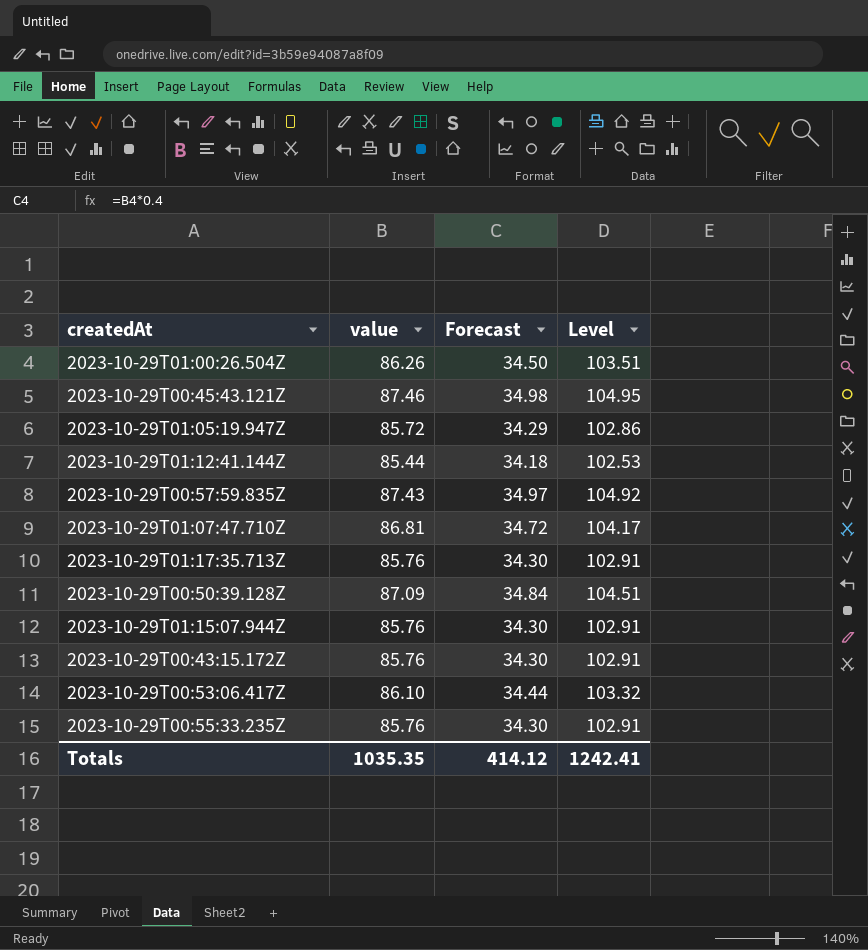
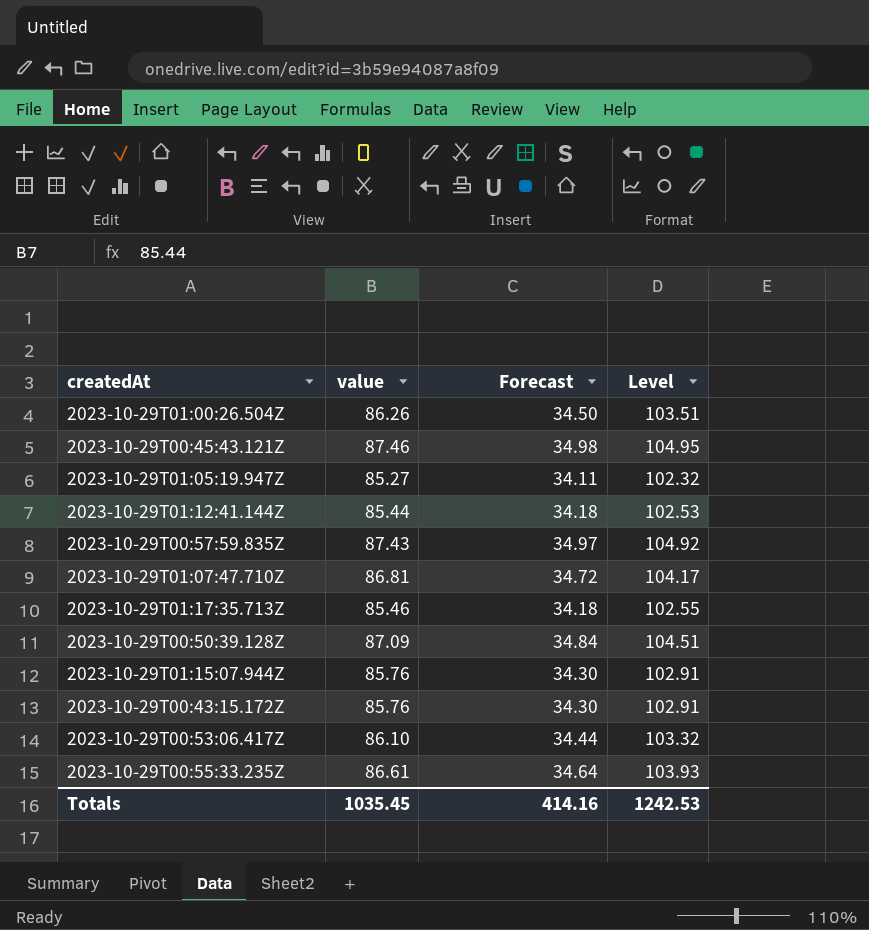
2023-10-29T01:05:19.947Z | value: 85.72 -> 85.27
2023-10-29T01:05:19.947Z | Forecast: 34.29 -> 34.11
2023-10-29T01:05:19.947Z | Level: 102.86 -> 102.32
2023-10-29T01:17:35.713Z | value: 85.76 -> 85.46
2023-10-29T01:17:35.713Z | Forecast: 34.30 -> 34.18
2023-10-29T01:17:35.713Z | Level: 102.91 -> 102.55
2023-10-29T00:55:33.235Z | value: 85.76 -> 86.61
2023-10-29T00:55:33.235Z | Forecast: 34.30 -> 34.64
2023-10-29T00:55:33.235Z | Level: 102.91 -> 103.93
Totals | value: 1035.35 -> 1035.45
Totals | Forecast: 414.12 -> 414.16
Totals | Level: 1242.41 -> 1242.53

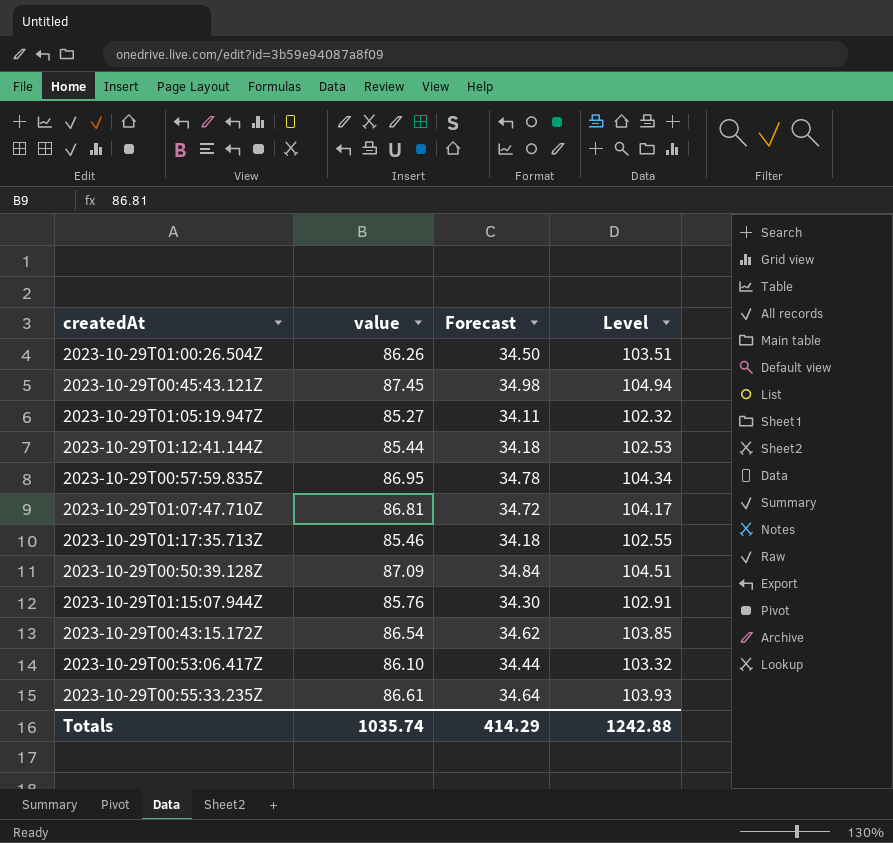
2023-10-29T00:45:43.121Z | value: 87.46 -> 87.45
2023-10-29T00:45:43.121Z | Level: 104.95 -> 104.94
2023-10-29T00:57:59.835Z | value: 87.43 -> 86.95
2023-10-29T00:57:59.835Z | Forecast: 34.97 -> 34.78
2023-10-29T00:57:59.835Z | Level: 104.92 -> 104.34
2023-10-29T00:43:15.172Z | value: 85.76 -> 86.54
2023-10-29T00:43:15.172Z | Forecast: 34.30 -> 34.62
2023-10-29T00:43:15.172Z | Level: 102.91 -> 103.85
Totals | value: 1035.45 -> 1035.74
Totals | Forecast: 414.16 -> 414.29
Totals | Level: 1242.53 -> 1242.88

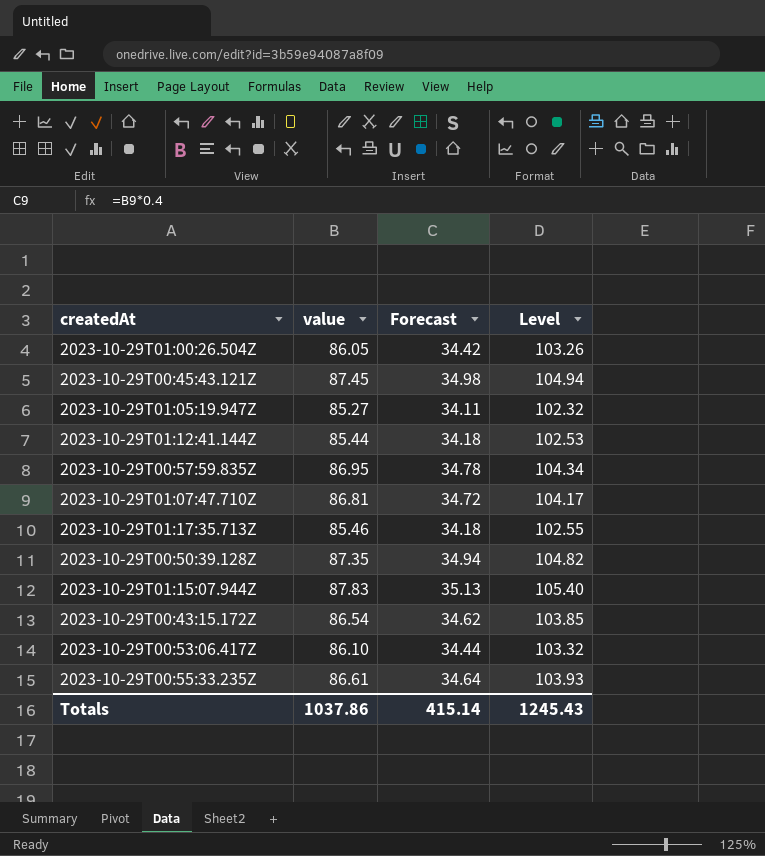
2023-10-29T01:00:26.504Z | value: 86.26 -> 86.05
2023-10-29T01:00:26.504Z | Forecast: 34.50 -> 34.42
2023-10-29T01:00:26.504Z | Level: 103.51 -> 103.26
2023-10-29T00:50:39.128Z | value: 87.09 -> 87.35
2023-10-29T00:50:39.128Z | Forecast: 34.84 -> 34.94
2023-10-29T00:50:39.128Z | Level: 104.51 -> 104.82
2023-10-29T01:15:07.944Z | value: 85.76 -> 87.83
2023-10-29T01:15:07.944Z | Forecast: 34.30 -> 35.13
2023-10-29T01:15:07.944Z | Level: 102.91 -> 105.40
Totals | value: 1035.74 -> 1037.86
Totals | Forecast: 414.29 -> 415.14
Totals | Level: 1242.88 -> 1245.43

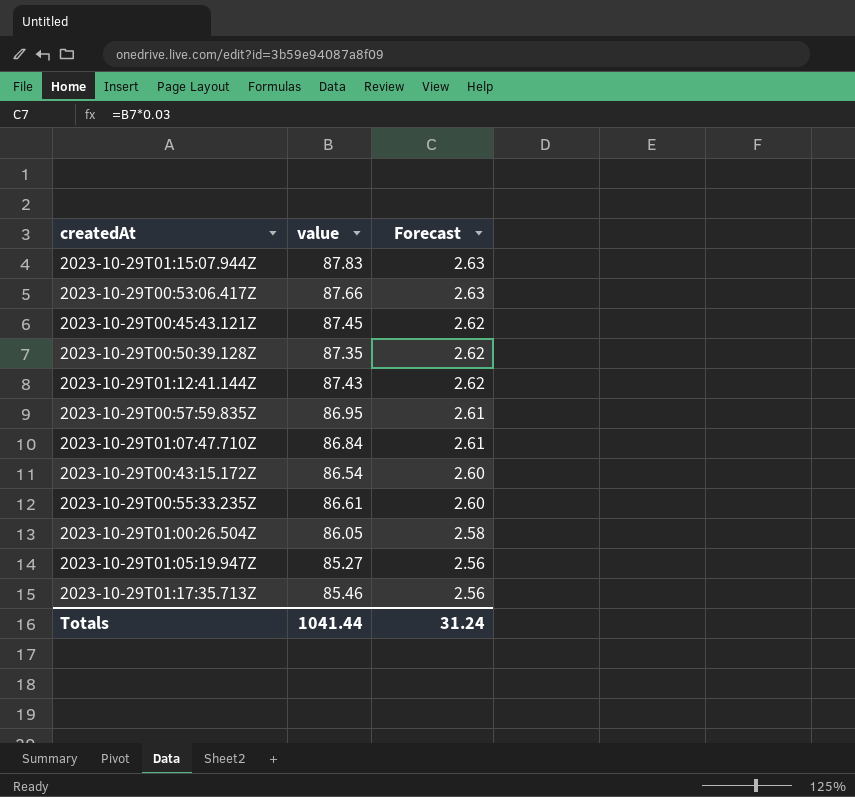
row order: none -> Forecast descending
column Level | formula: [value] * 1.2 -> none
column Forecast | formula: [value] * 0.4 -> [value] * 0.03
2023-10-29T00:53:06.417Z | value: 86.10 -> 87.66
2023-10-29T01:12:41.144Z | value: 85.44 -> 87.43
2023-10-29T01:07:47.710Z | value: 86.81 -> 86.84
Totals | value: 1037.86 -> 1041.44
Totals | Forecast: 415.14 -> 31.24

